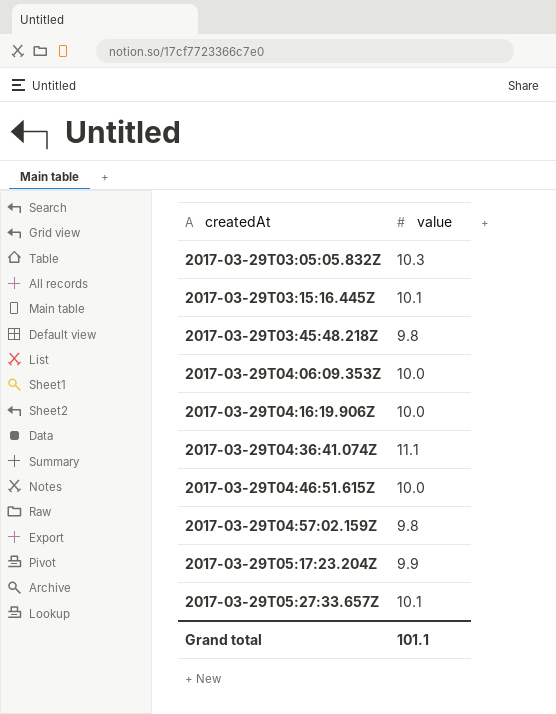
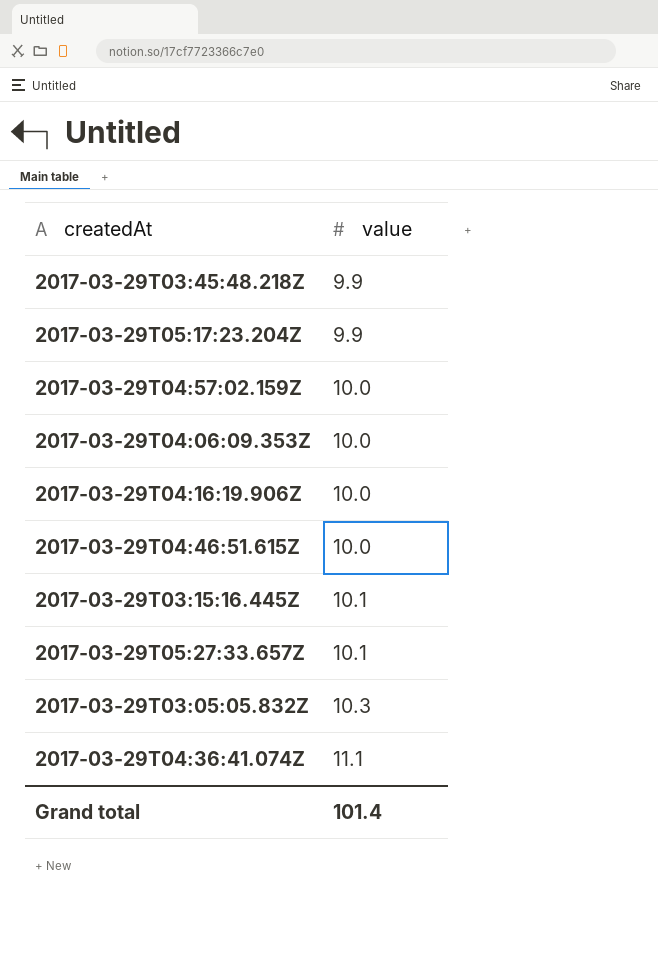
row order: createdAt ascending -> value ascending
2017-03-29T03:45:48.218Z | value: 9.8 -> 9.9
2017-03-29T04:57:02.159Z | value: 9.8 -> 10.0
Grand total | value: 101.1 -> 101.4

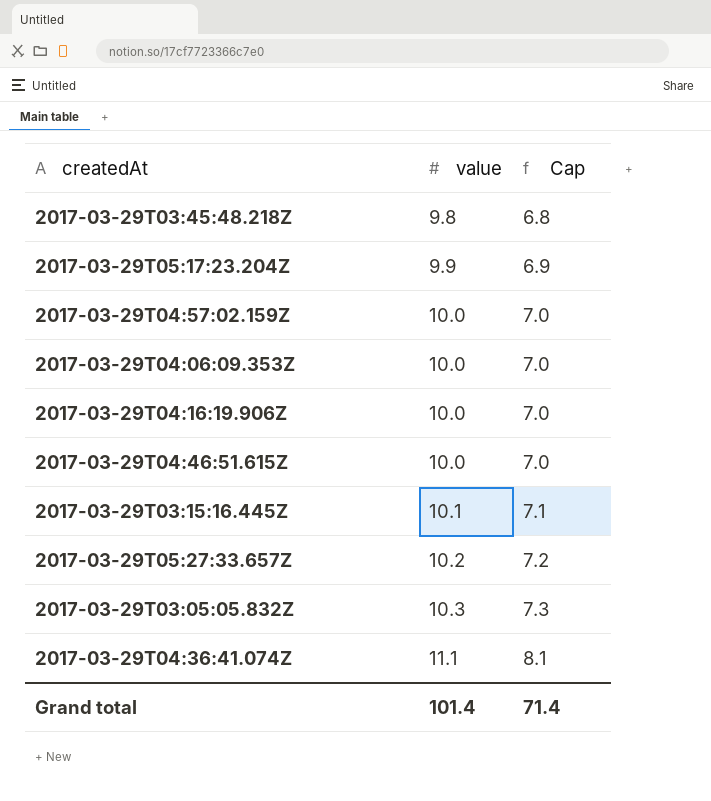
column Cap | formula: none -> [value] - 3
2017-03-29T03:45:48.218Z | value: 9.9 -> 9.8
2017-03-29T05:27:33.657Z | value: 10.1 -> 10.2

